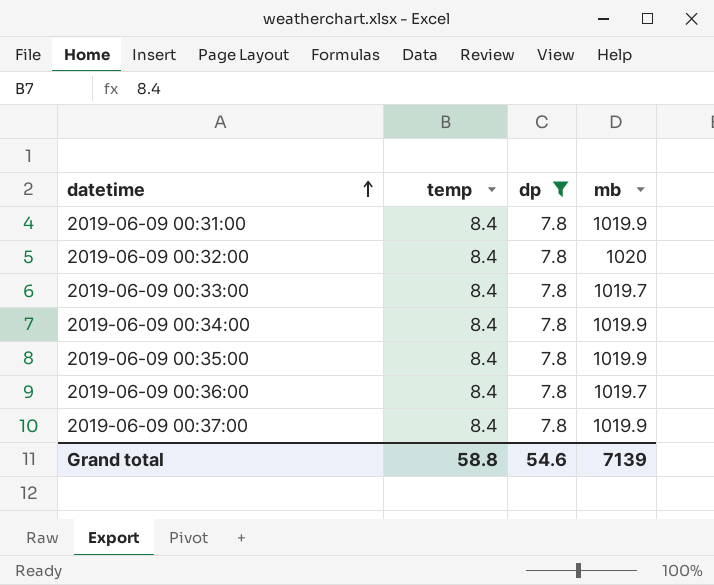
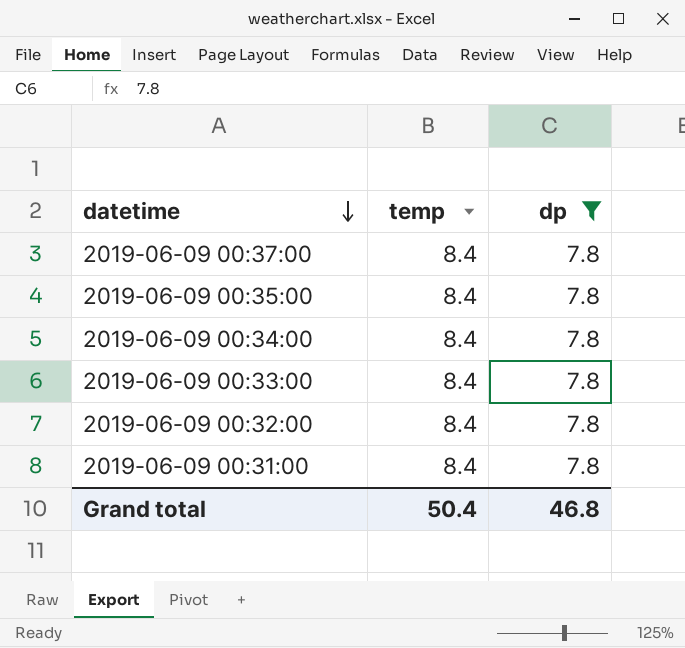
row order: datetime ascending -> datetime descending
column mb | position: 4 -> none
row 2019-06-09 00:36:00: 8.4 | 7.8 | 1019.7 -> none
Grand total | temp: 58.8 -> 50.4
Grand total | dp: 54.6 -> 46.8

